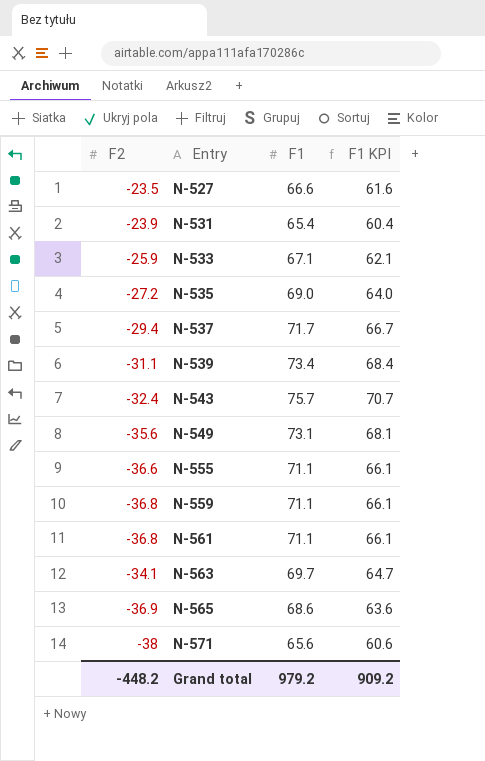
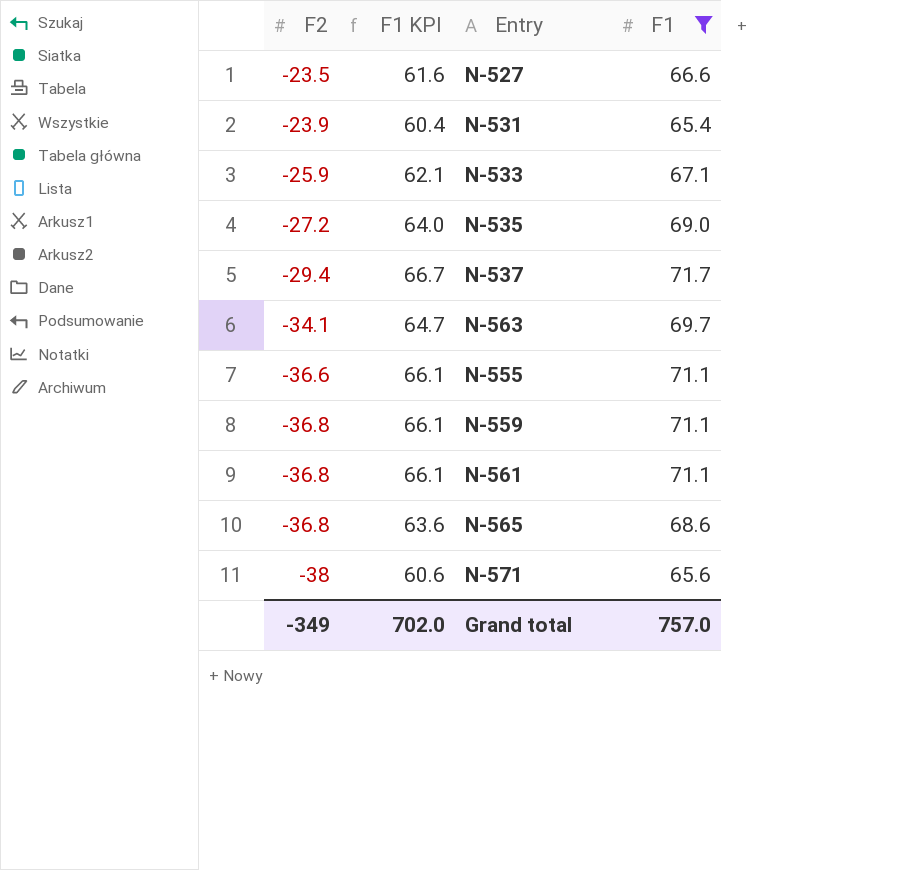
filter: none -> F1 <= 71.7
row order: Entry ascending -> F2 descending
column F1 KPI | position: 4 -> 2
N-565 | F2: -36.9 -> -36.8
Grand total | F2: -448.2 -> -349
Grand total | F1 KPI: 909.2 -> 702.0
Grand total | F1: 979.2 -> 757.0

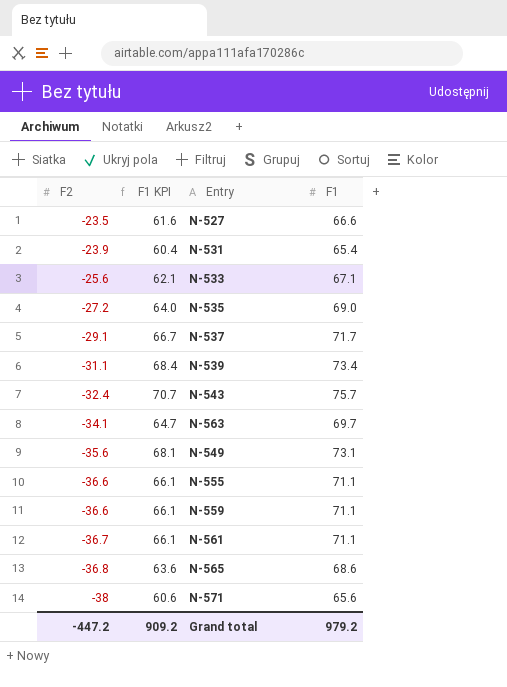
filter: F1 <= 71.7 -> none
N-533 | F2: -25.9 -> -25.6
N-537 | F2: -29.4 -> -29.1
N-559 | F2: -36.8 -> -36.6
N-561 | F2: -36.8 -> -36.7
Grand total | F2: -349 -> -447.2
Grand total | F1 KPI: 702.0 -> 909.2
Grand total | F1: 757.0 -> 979.2

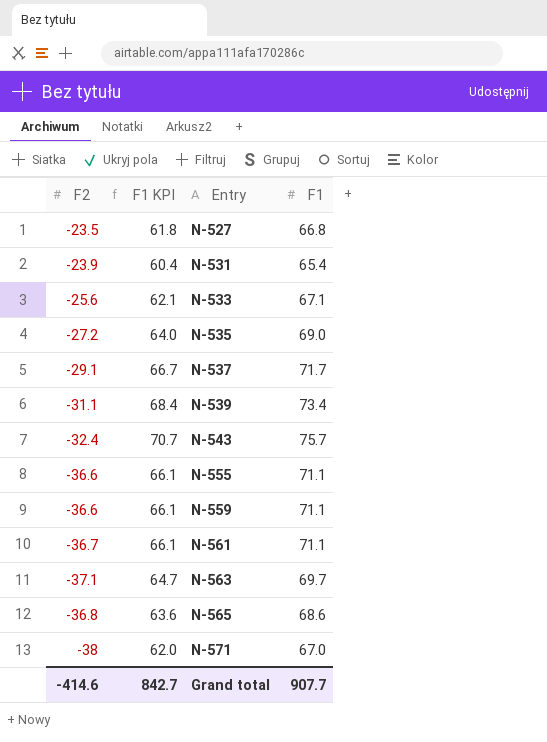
row order: F2 descending -> Entry ascending
row N-549: -35.6 | 68.1 | 73.1 -> none
N-527 | F1 KPI: 61.6 -> 61.8
N-527 | F1: 66.6 -> 66.8
N-563 | F2: -34.1 -> -37.1
N-571 | F1 KPI: 60.6 -> 62.0
N-571 | F1: 65.6 -> 67.0
Grand total | F2: -447.2 -> -414.6
Grand total | F1 KPI: 909.2 -> 842.7
Grand total | F1: 979.2 -> 907.7

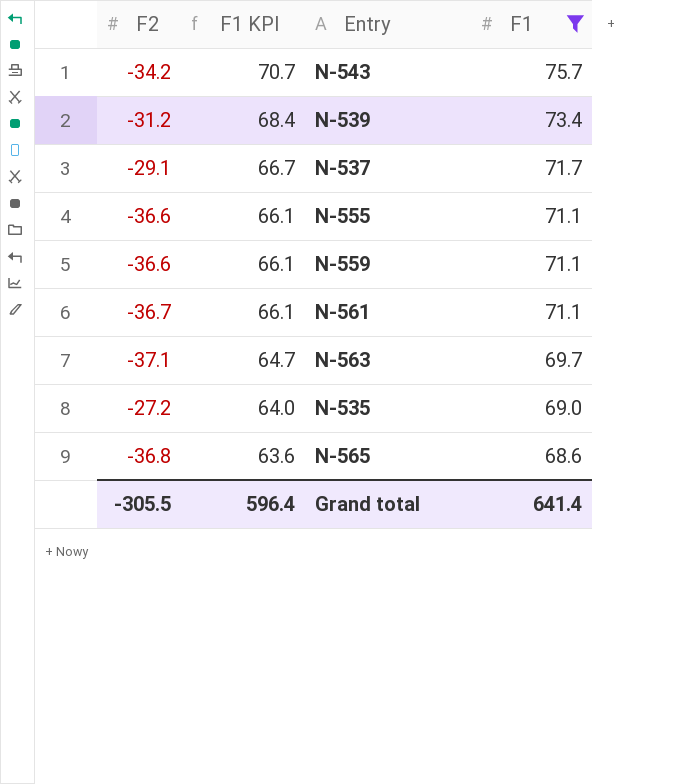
filter: none -> F1 >= 68.6
row order: Entry ascending -> F1 KPI descending
N-543 | F2: -32.4 -> -34.2
N-539 | F2: -31.1 -> -31.2
Grand total | F2: -414.6 -> -305.5
Grand total | F1 KPI: 842.7 -> 596.4
Grand total | F1: 907.7 -> 641.4

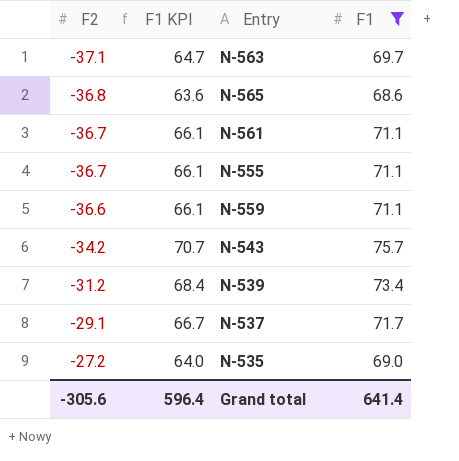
row order: F1 KPI descending -> F2 ascending
N-555 | F2: -36.6 -> -36.7
Grand total | F2: -305.5 -> -305.6

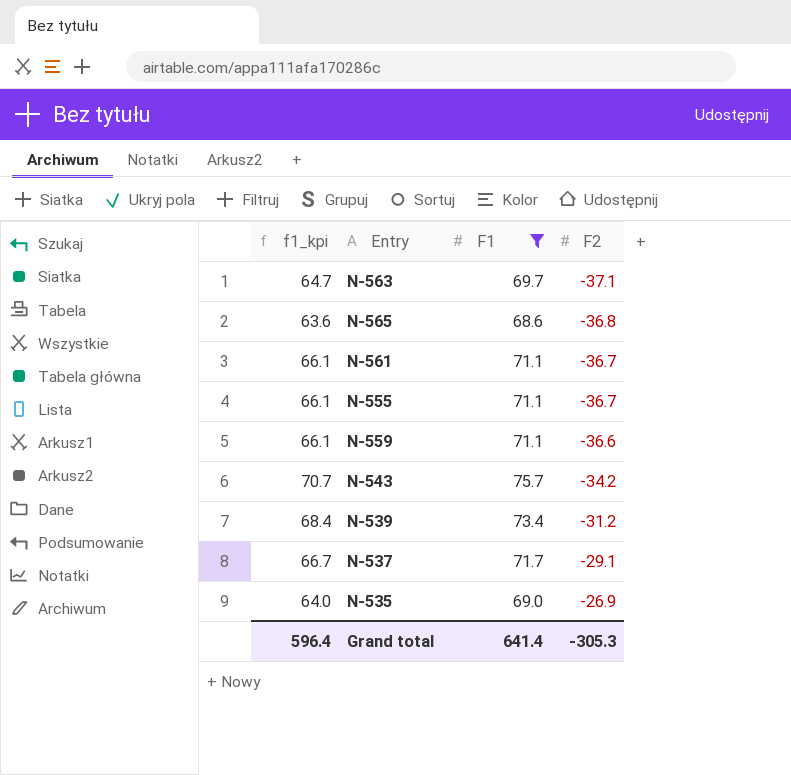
column name: F1 KPI -> f1_kpi
column F2 | position: 1 -> 4
N-535 | F2: -27.2 -> -26.9
Grand total | F2: -305.6 -> -305.3

